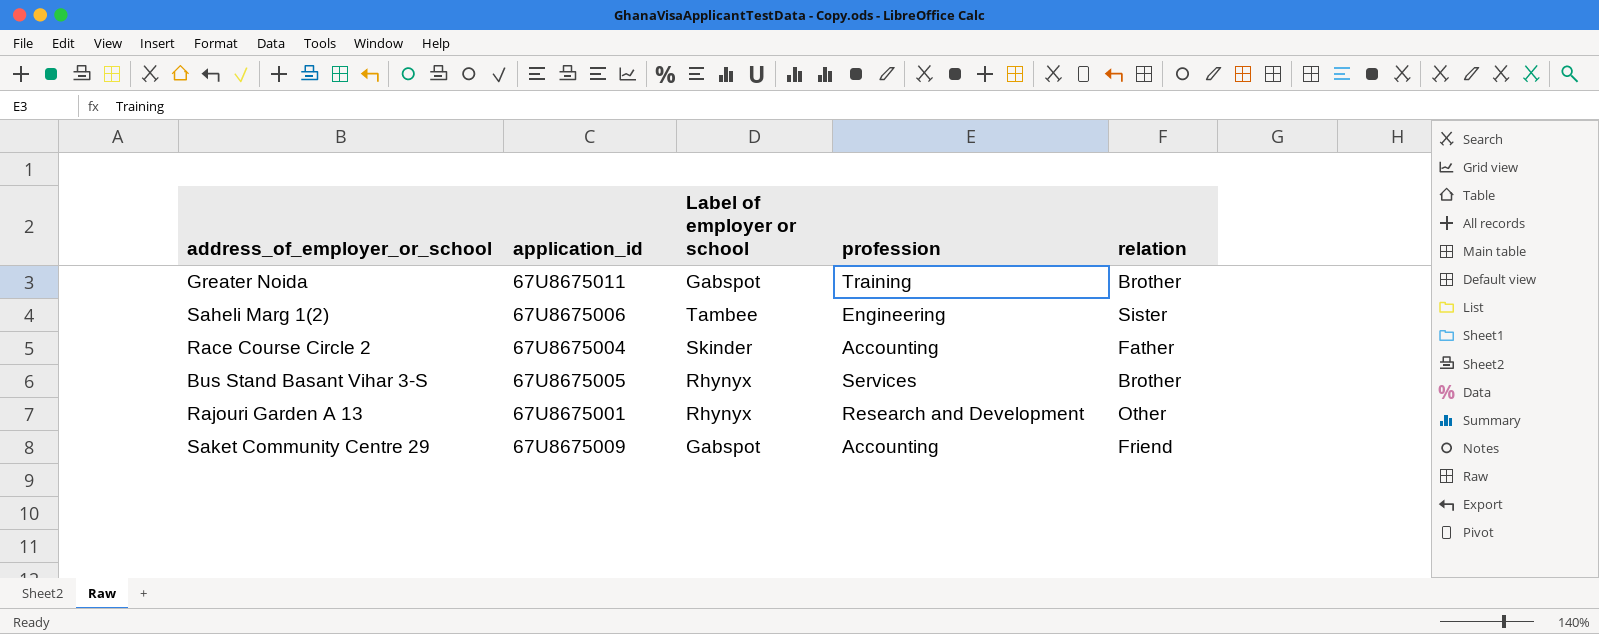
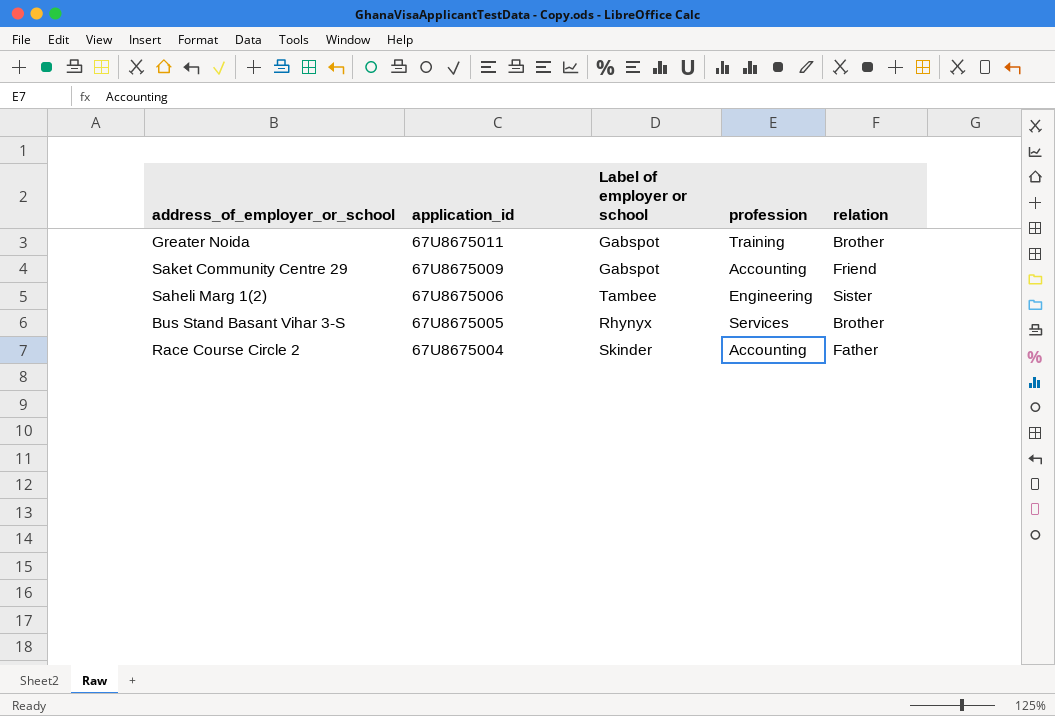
row order: none -> application_id descending
row Rajouri Garden A 13: 67U8675001 | Rhynyx | Research and Development | Other -> none

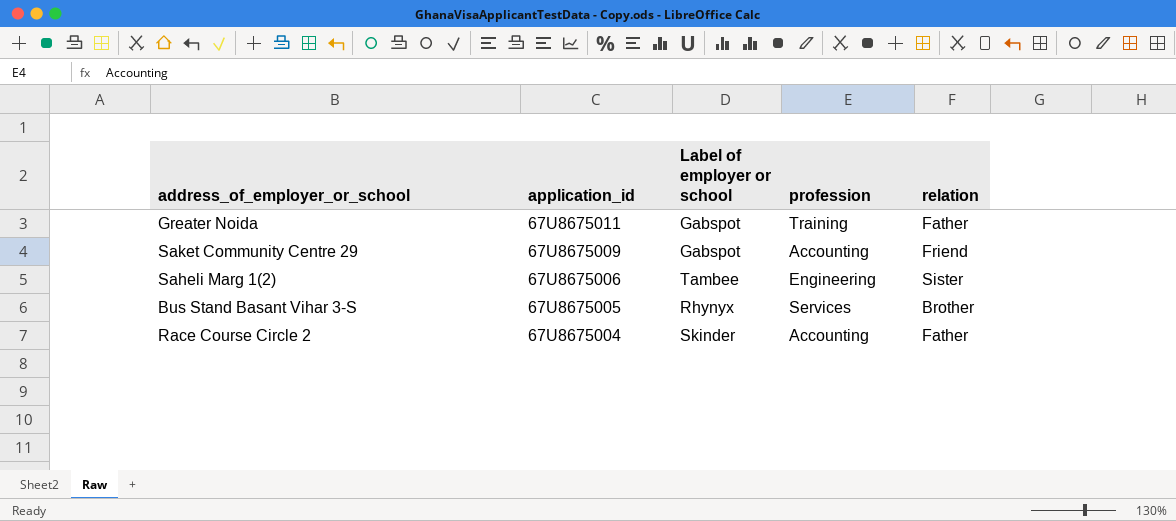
Greater Noida | relation: Brother -> Father

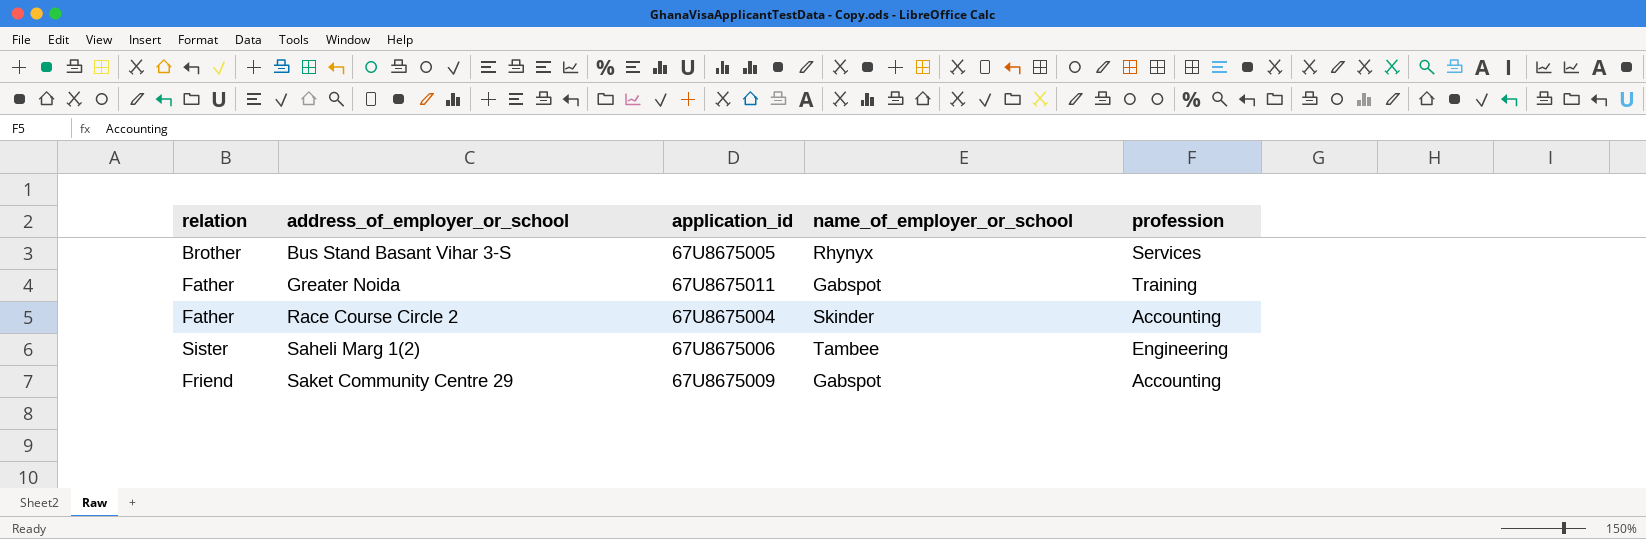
row order: application_id descending -> address_of_employer_or_school ascending
column relation | position: 5 -> 1
column name: Label of employer or school -> name_of_employer_or_school

